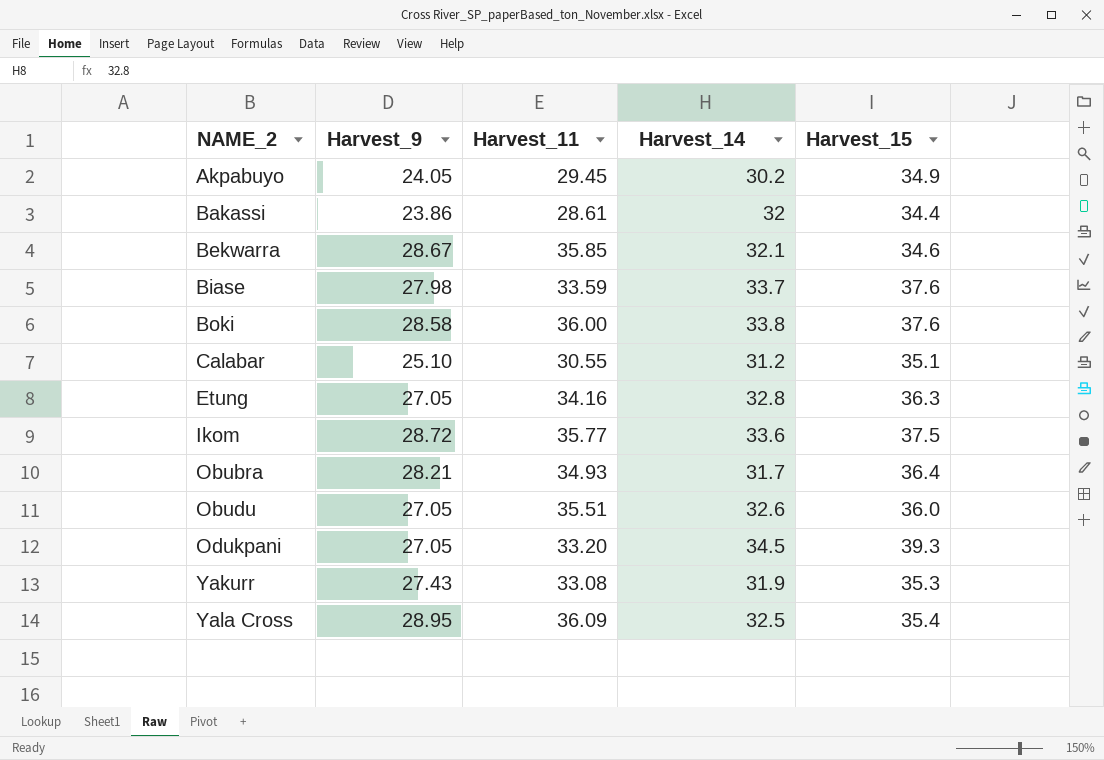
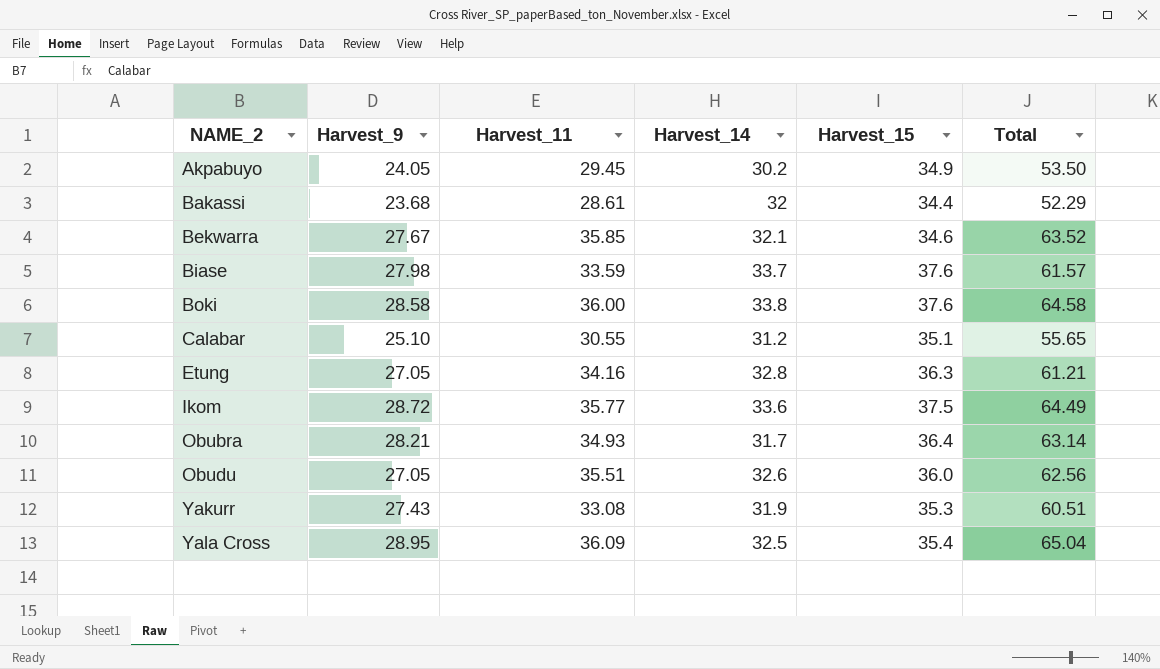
column Total | formula: none -> [Harvest_9] + [Harvest_11]
row Odukpani: 27.05 | 33.20 | 34.5 | 39.3 -> none
Bakassi | Harvest_9: 23.86 -> 23.68
Bekwarra | Harvest_9: 28.67 -> 27.67

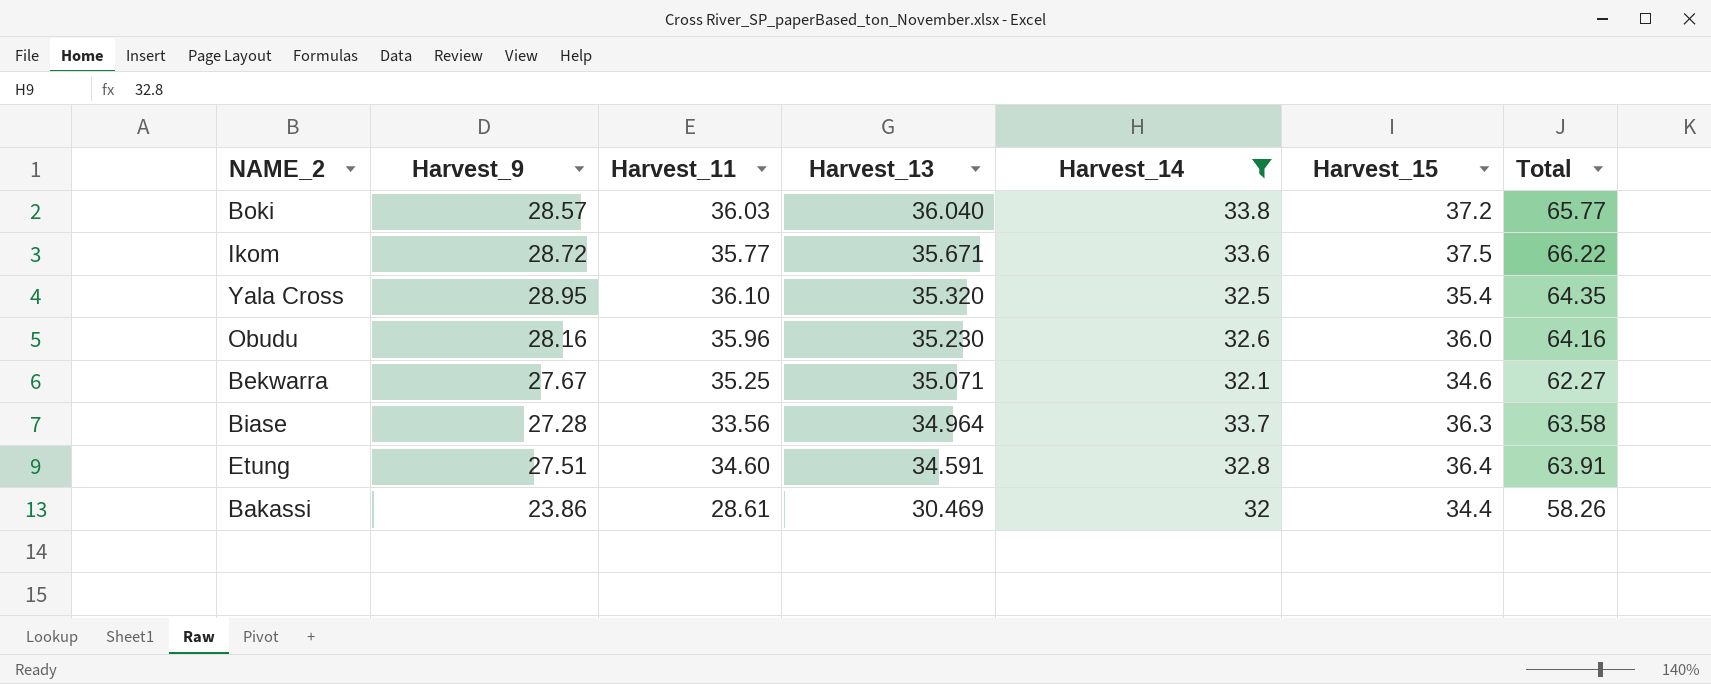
filter: none -> Harvest_14 >= 32
row order: NAME_2 ascending -> Harvest_13 descending
column Harvest_13 | position: none -> 4
column Total | formula: [Harvest_9] + [Harvest_11] -> [Harvest_9] + [Harvest_15]
Boki | Harvest_9: 28.58 -> 28.57
Boki | Harvest_11: 36.00 -> 36.03
Boki | Harvest_15: 37.6 -> 37.2
Yala Cross | Harvest_11: 36.09 -> 36.10
Obudu | Harvest_9: 27.05 -> 28.16
Obudu | Harvest_11: 35.51 -> 35.96
Bekwarra | Harvest_11: 35.85 -> 35.25
Biase | Harvest_9: 27.98 -> 27.28
Biase | Harvest_11: 33.59 -> 33.56
Biase | Harvest_15: 37.6 -> 36.3
Etung | Harvest_9: 27.05 -> 27.51
Etung | Harvest_11: 34.16 -> 34.60
Etung | Harvest_15: 36.3 -> 36.4
Bakassi | Harvest_9: 23.68 -> 23.86

